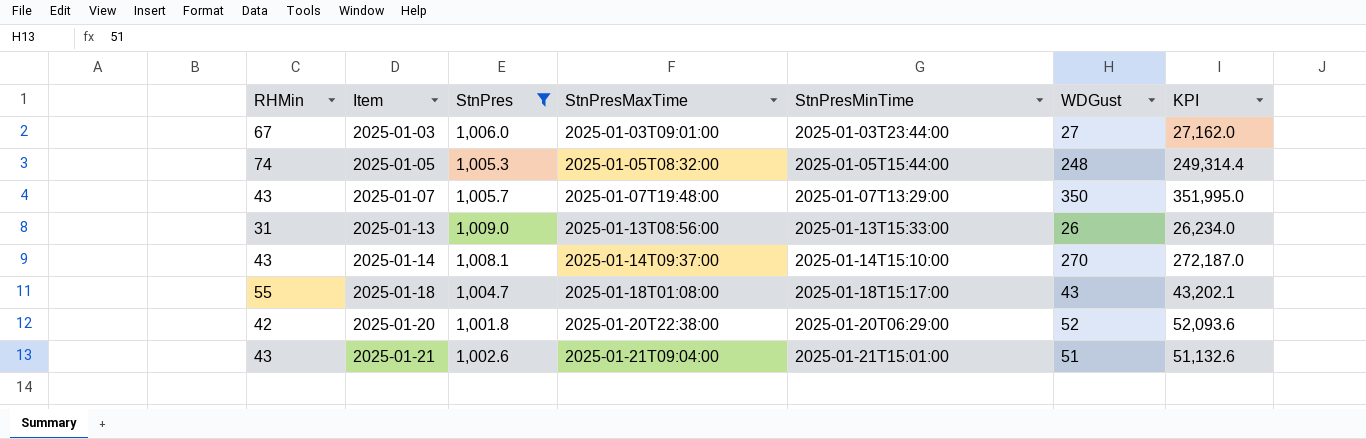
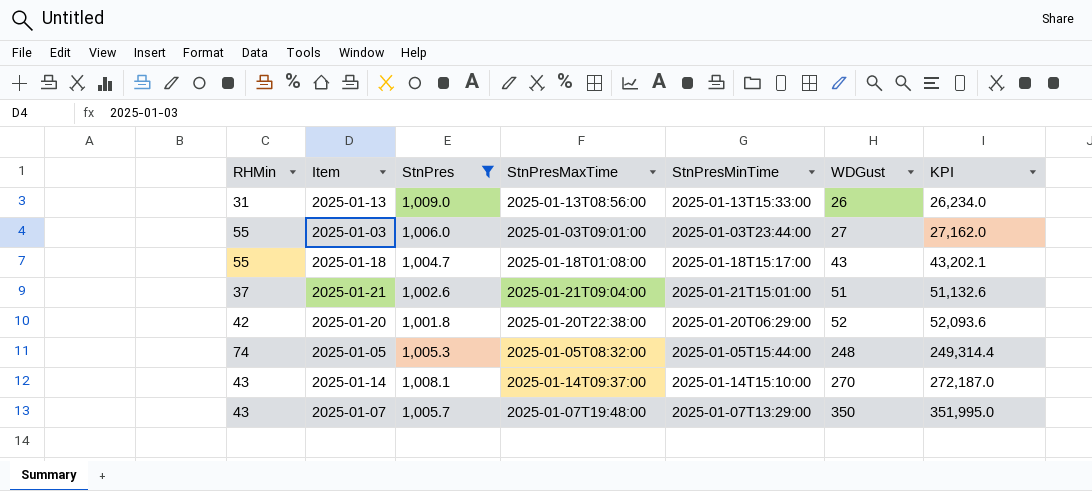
row order: Item ascending -> WDGust ascending
2025-01-03 | RHMin: 67 -> 55
2025-01-21 | RHMin: 43 -> 37

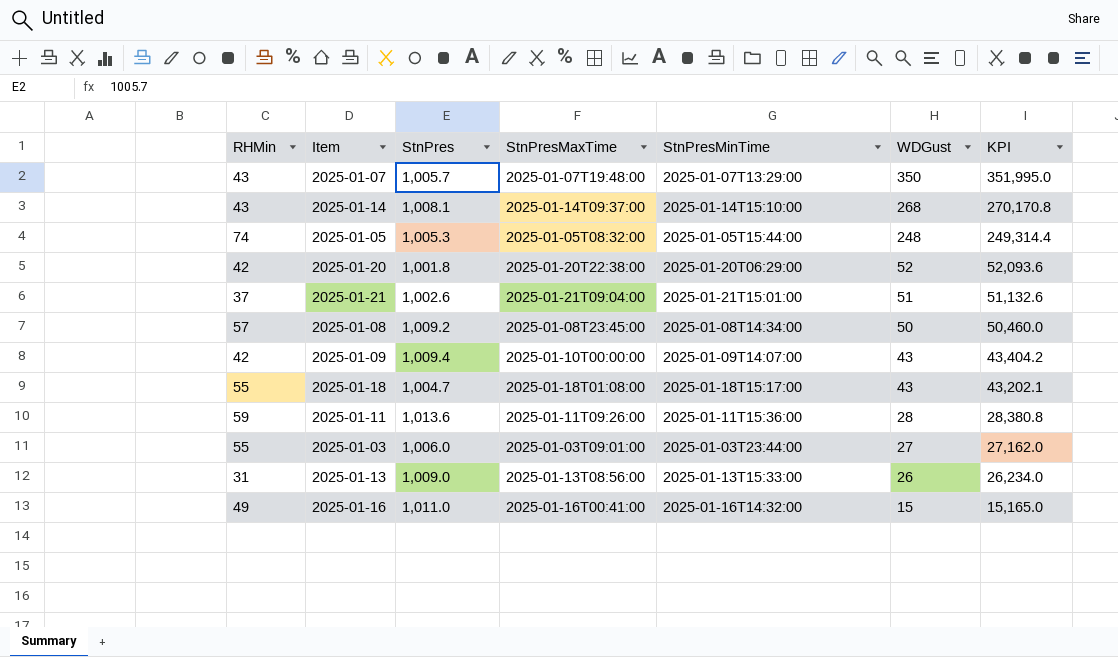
filter: StnPres <= 1,009.0 -> none
row order: WDGust ascending -> WDGust descending
2025-01-14 | WDGust: 270 -> 268
2025-01-14 | KPI: 272,187.0 -> 270,170.8

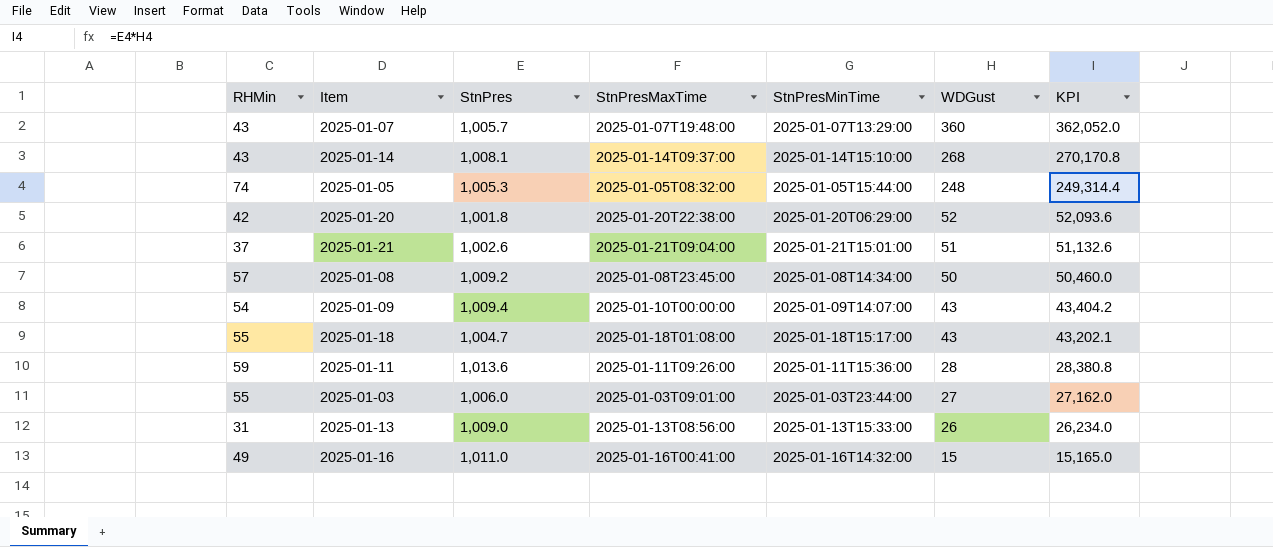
2025-01-07 | WDGust: 350 -> 360
2025-01-07 | KPI: 351,995.0 -> 362,052.0
2025-01-09 | RHMin: 42 -> 54

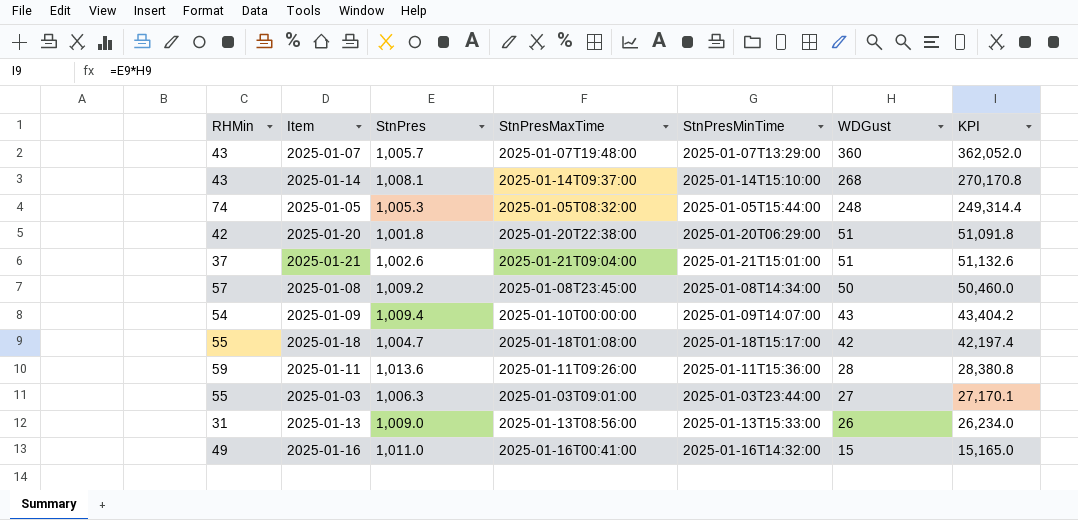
2025-01-20 | WDGust: 52 -> 51
2025-01-20 | KPI: 52,093.6 -> 51,091.8
2025-01-18 | WDGust: 43 -> 42
2025-01-18 | KPI: 43,202.1 -> 42,197.4
2025-01-03 | StnPres: 1,006.0 -> 1,006.3
2025-01-03 | KPI: 27,162.0 -> 27,170.1

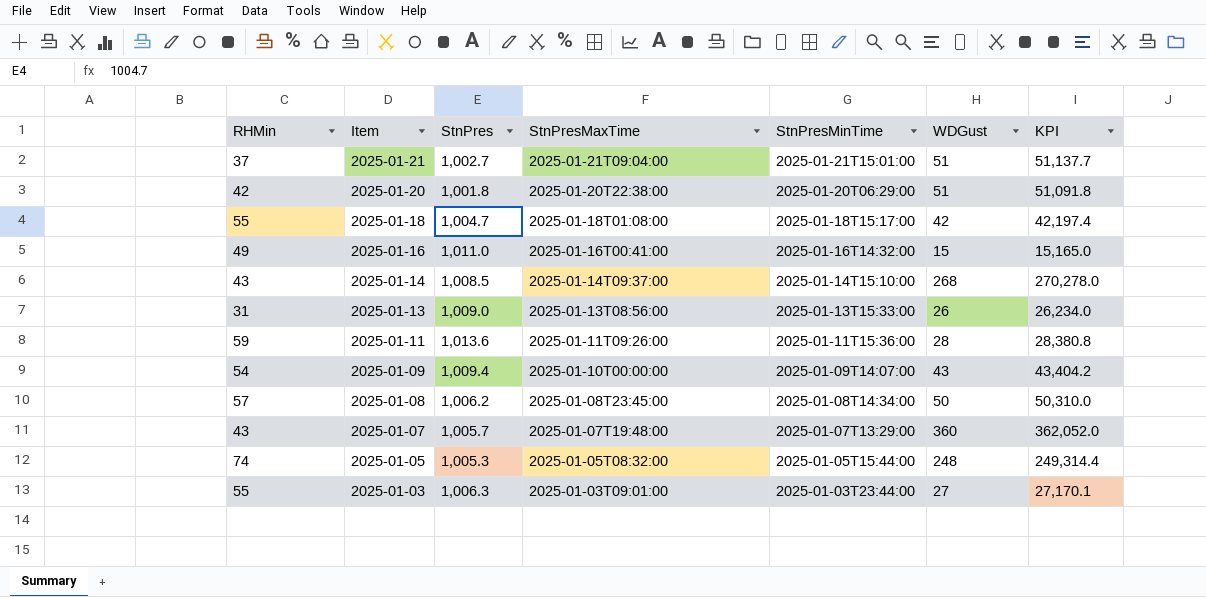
row order: WDGust descending -> Item descending
2025-01-21 | StnPres: 1,002.6 -> 1,002.7
2025-01-21 | KPI: 51,132.6 -> 51,137.7
2025-01-14 | StnPres: 1,008.1 -> 1,008.5
2025-01-14 | KPI: 270,170.8 -> 270,278.0
2025-01-08 | StnPres: 1,009.2 -> 1,006.2
2025-01-08 | KPI: 50,460.0 -> 50,310.0

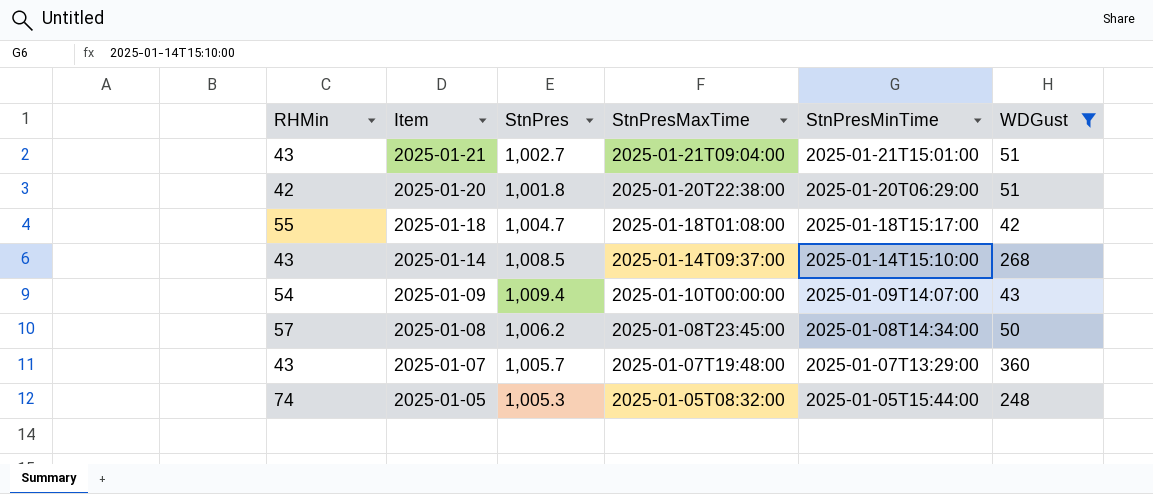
filter: none -> WDGust >= 42
column KPI | formula: [StnPres] * [WDGust] -> none
2025-01-21 | RHMin: 37 -> 43

